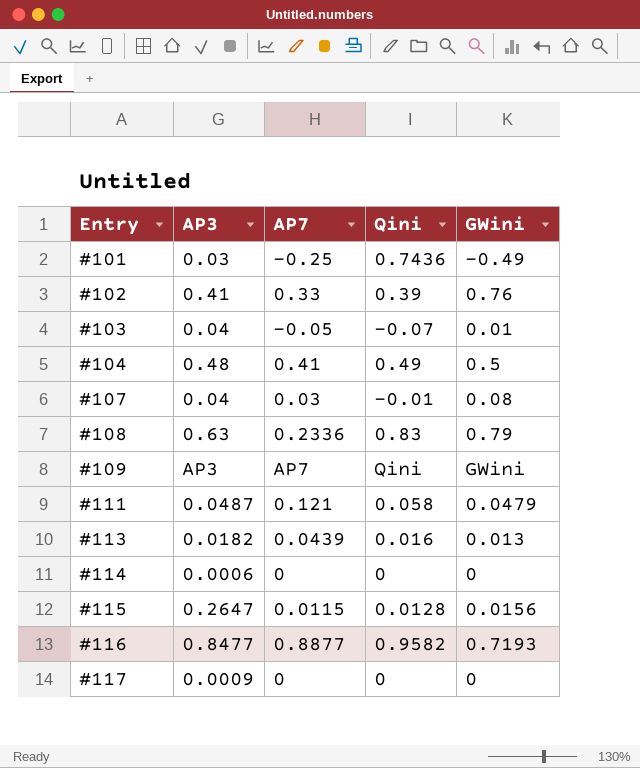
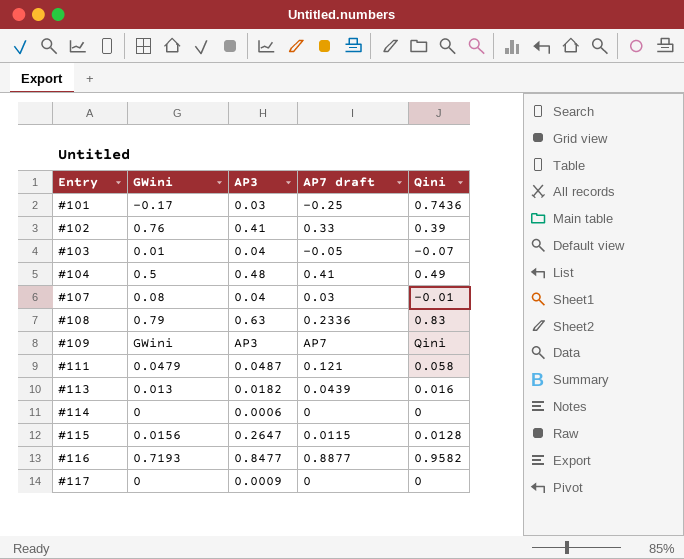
column GWini | position: 5 -> 2
column name: AP7 -> AP7 draft
#101 | GWini: −0.49 -> −0.17

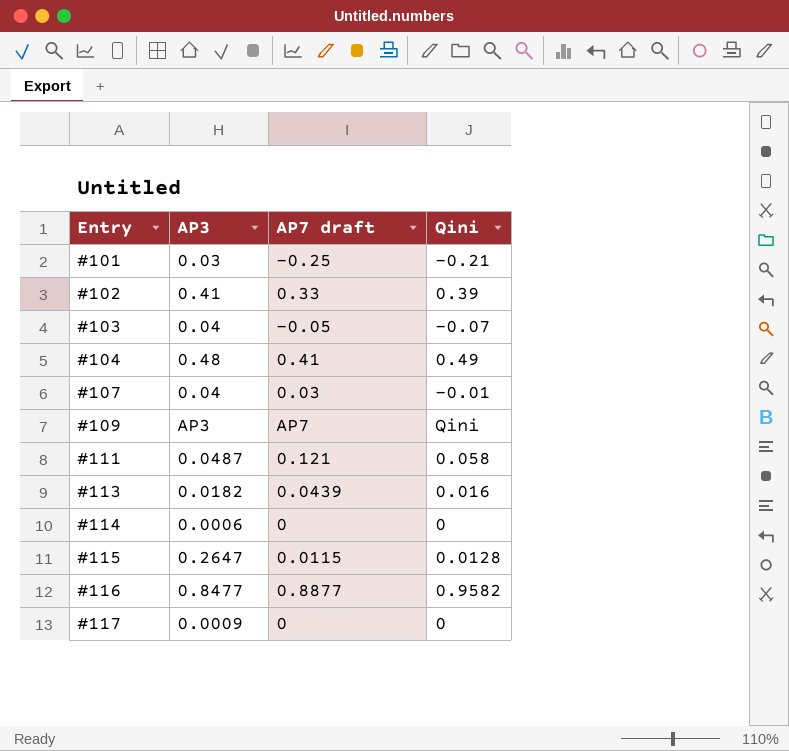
column GWini | position: 2 -> none
row #108: 0.79 | 0.63 | 0.2336 | 0.83 -> none
#101 | Qini: 0.7436 -> −0.21

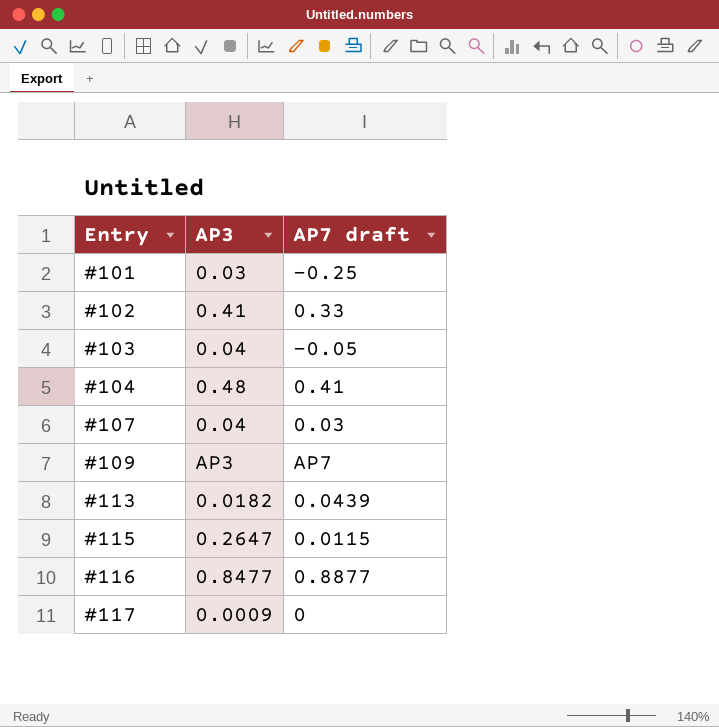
column Qini | position: 4 -> none
row #111: 0.0487 | 0.121 | 0.058 -> none
row #114: 0.0006 | 0 | 0 -> none

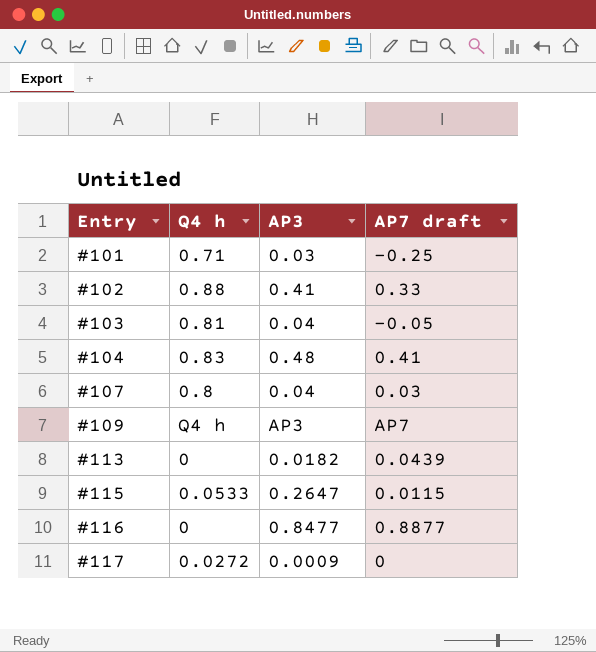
column Q4 h | position: none -> 2

